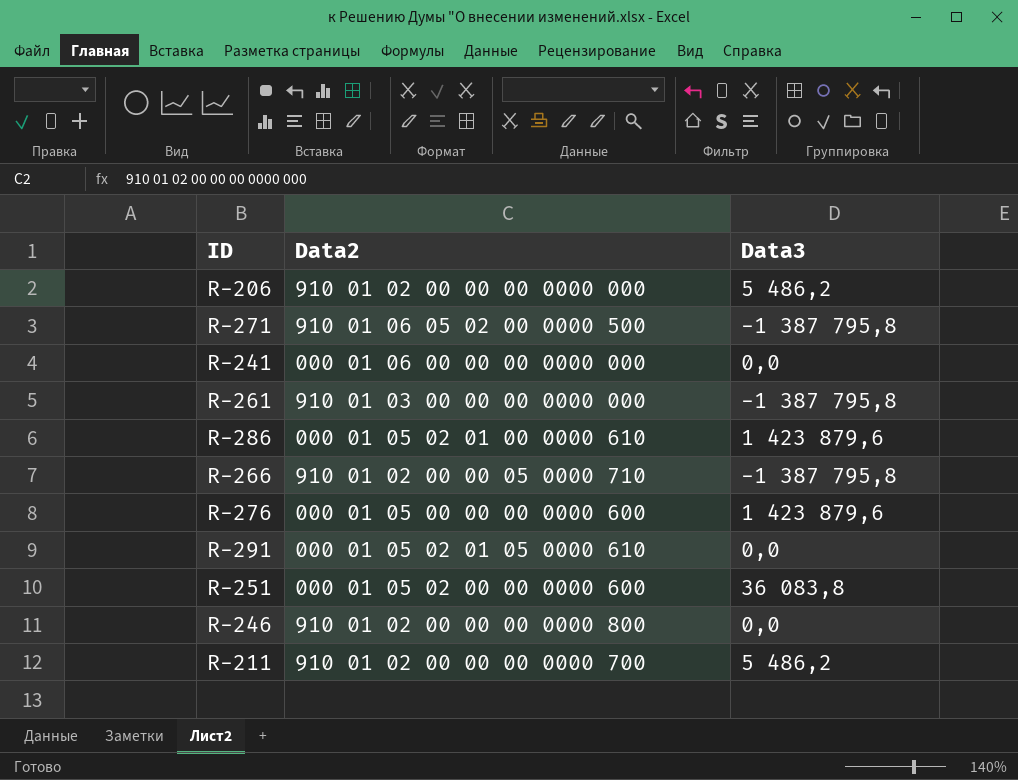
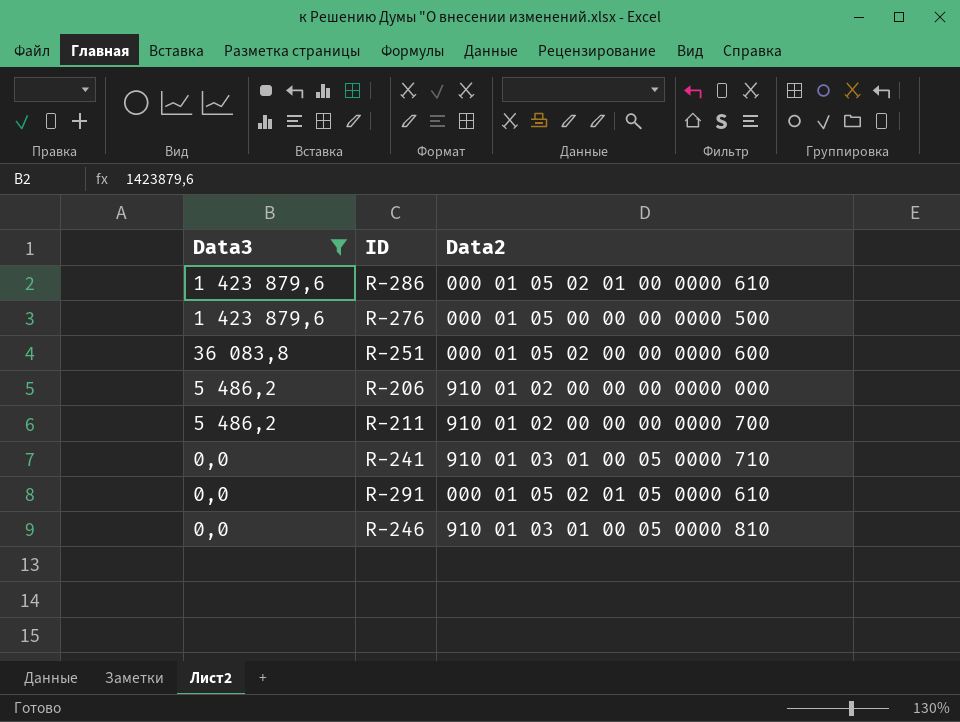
filter: none -> Data3 != -1 387 795,8
row order: none -> Data3 descending
column Data3 | position: 3 -> 1
R-276 | Data2: 000 01 05 00 00 00 0000 600 -> 000 01 05 00 00 00 0000 500
R-241 | Data2: 000 01 06 00 00 00 0000 000 -> 910 01 03 01 00 05 0000 710
R-246 | Data2: 910 01 02 00 00 00 0000 800 -> 910 01 03 01 00 05 0000 810

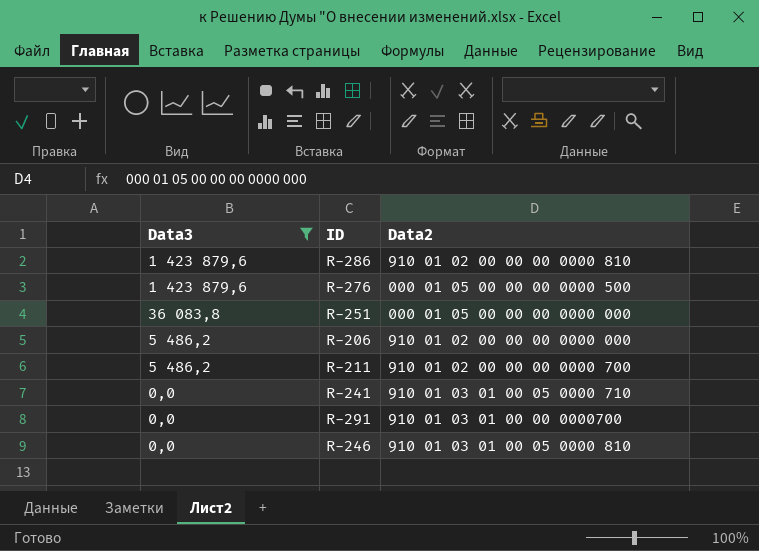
R-286 | Data2: 000 01 05 02 01 00 0000 610 -> 910 01 02 00 00 00 0000 810
R-251 | Data2: 000 01 05 02 00 00 0000 600 -> 000 01 05 00 00 00 0000 000
R-291 | Data2: 000 01 05 02 01 05 0000 610 -> 910 01 03 01 00 00 0000700

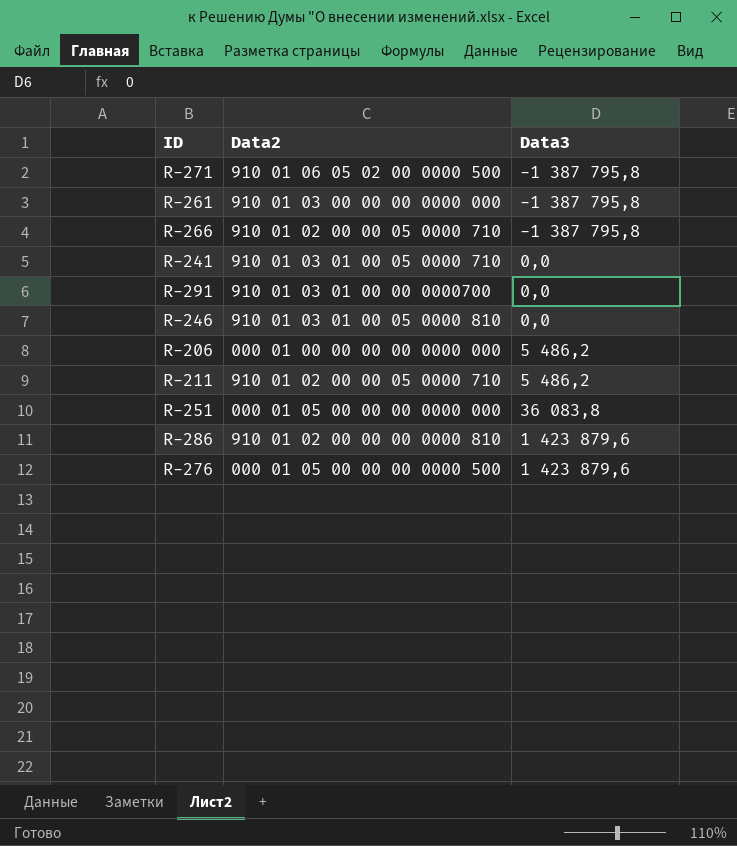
filter: Data3 != -1 387 795,8 -> none
row order: Data3 descending -> Data3 ascending
column Data3 | position: 1 -> 3
R-206 | Data2: 910 01 02 00 00 00 0000 000 -> 000 01 00 00 00 00 0000 000
R-211 | Data2: 910 01 02 00 00 00 0000 700 -> 910 01 02 00 00 05 0000 710

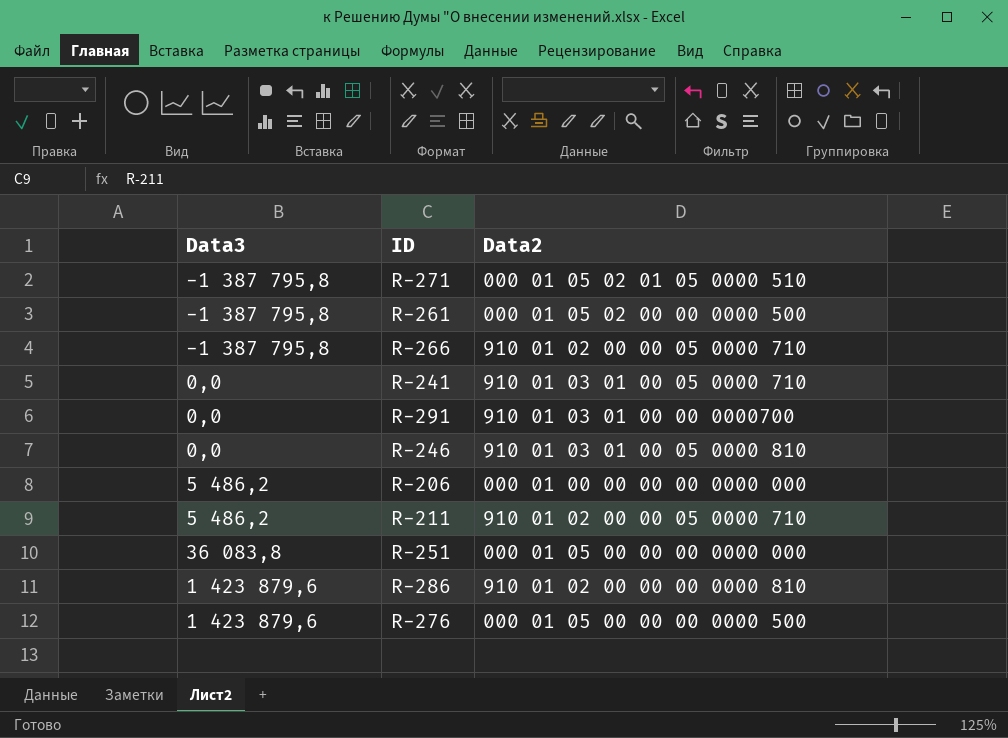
column Data3 | position: 3 -> 1
R-271 | Data2: 910 01 06 05 02 00 0000 500 -> 000 01 05 02 01 05 0000 510
R-261 | Data2: 910 01 03 00 00 00 0000 000 -> 000 01 05 02 00 00 0000 500

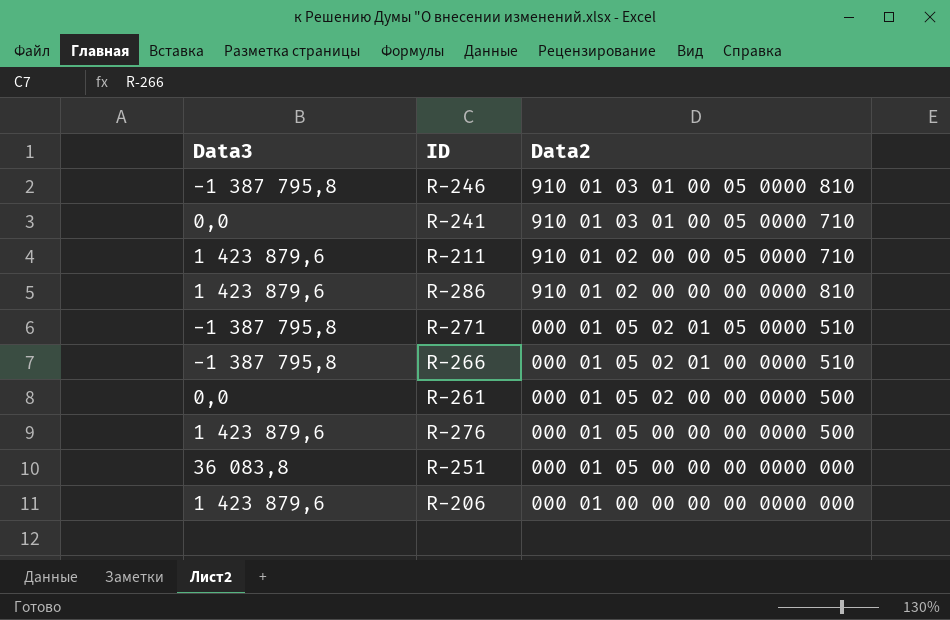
row order: Data3 ascending -> Data2 descending
row R-291: 0,0 | 910 01 03 01 00 00 0000700 -> none
R-246 | Data3: 0,0 -> -1 387 795,8
R-211 | Data3: 5 486,2 -> 1 423 879,6
R-266 | Data2: 910 01 02 00 00 05 0000 710 -> 000 01 05 02 01 00 0000 510
R-261 | Data3: -1 387 795,8 -> 0,0
R-206 | Data3: 5 486,2 -> 1 423 879,6

